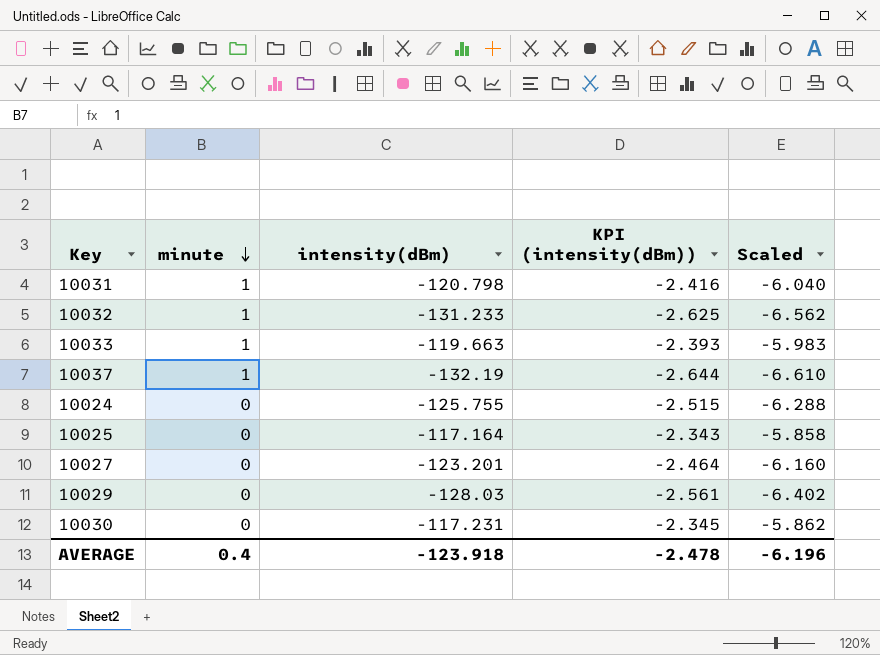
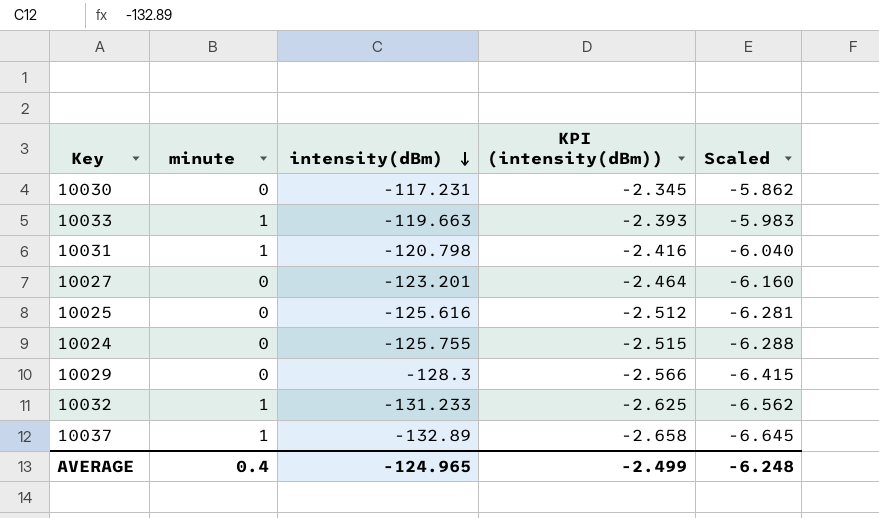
row order: minute descending -> intensity(dBm) descending
10025 | intensity(dBm): -117.164 -> -125.616
10025 | KPI (intensity(dBm)): -2.343 -> -2.512
10025 | Scaled: -5.858 -> -6.281
10029 | intensity(dBm): -128.03 -> -128.3
10029 | KPI (intensity(dBm)): -2.561 -> -2.566
10029 | Scaled: -6.402 -> -6.415
10037 | intensity(dBm): -132.19 -> -132.89
10037 | KPI (intensity(dBm)): -2.644 -> -2.658
10037 | Scaled: -6.610 -> -6.645
AVERAGE | intensity(dBm): -123.918 -> -124.965
AVERAGE | KPI (intensity(dBm)): -2.478 -> -2.499
AVERAGE | Scaled: -6.196 -> -6.248

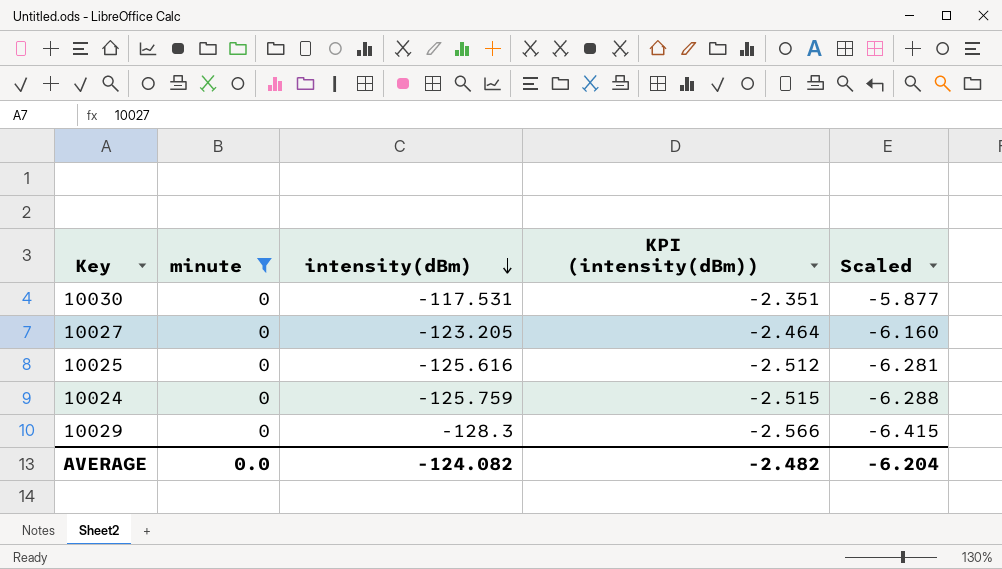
filter: none -> minute = 0
10030 | intensity(dBm): -117.231 -> -117.531
10030 | KPI (intensity(dBm)): -2.345 -> -2.351
10030 | Scaled: -5.862 -> -5.877
10027 | intensity(dBm): -123.201 -> -123.205
10024 | intensity(dBm): -125.755 -> -125.759
AVERAGE | minute: 0.4 -> 0.0
AVERAGE | intensity(dBm): -124.965 -> -124.082
AVERAGE | KPI (intensity(dBm)): -2.499 -> -2.482
AVERAGE | Scaled: -6.248 -> -6.204

